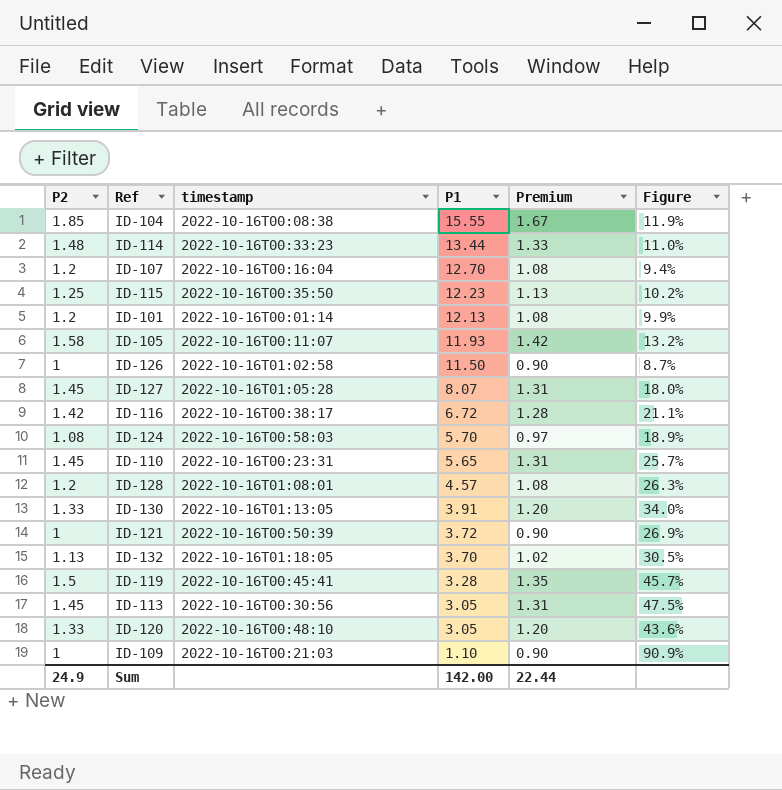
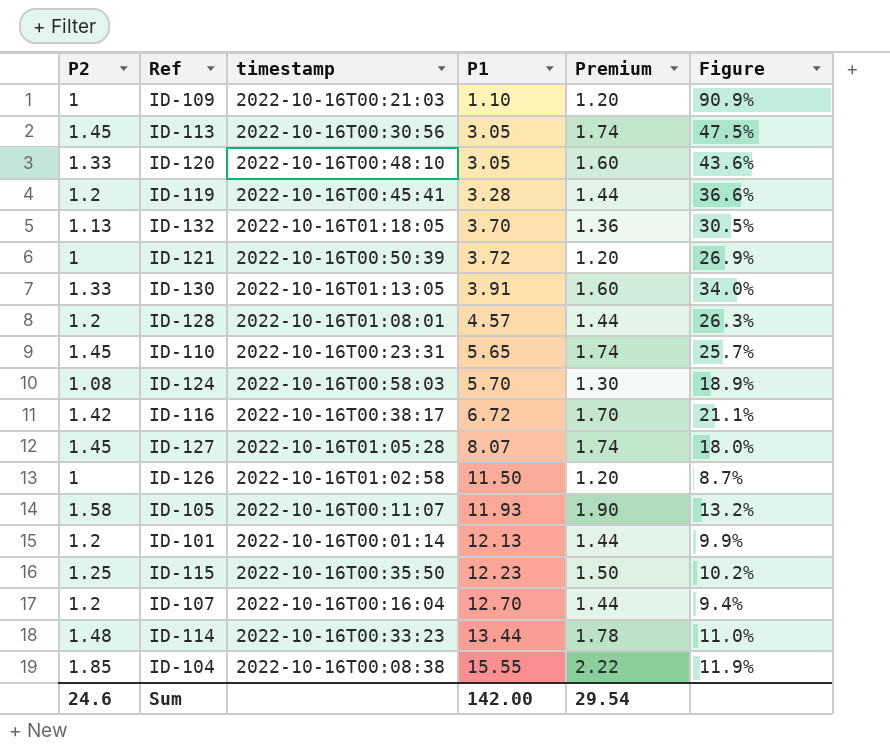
row order: P1 descending -> P1 ascending
column Premium | formula: [P2] * 0.9 -> [P2] * 1.2
ID-119 | P2: 1.5 -> 1.2
ID-119 | Figure: 45.7% -> 36.6%
Sum | P2: 24.9 -> 24.6
Sum | Premium: 22.44 -> 29.54

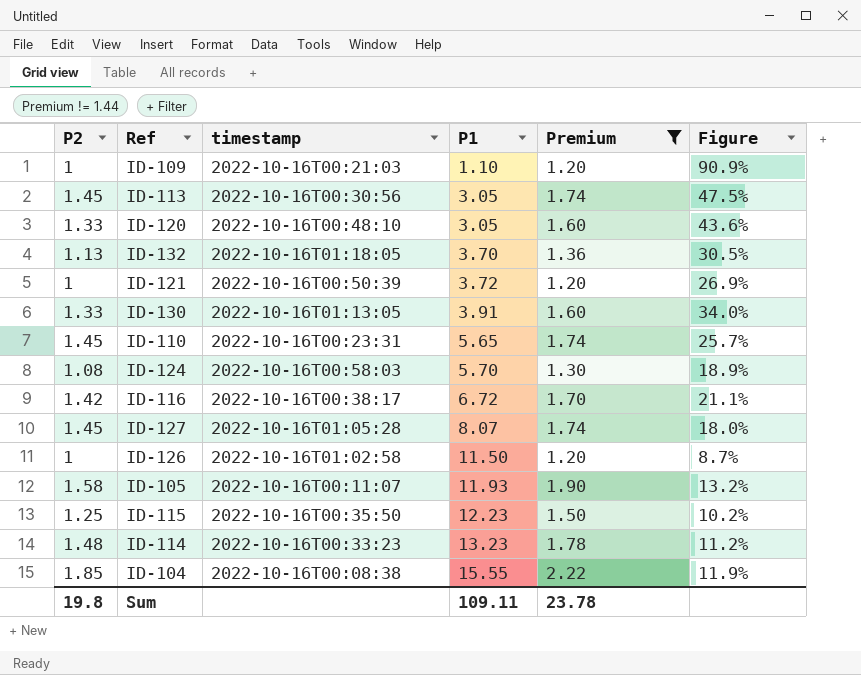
filter: none -> Premium != 1.44
ID-114 | P1: 13.44 -> 13.23
ID-114 | Figure: 11.0% -> 11.2%
Sum | P2: 24.6 -> 19.8
Sum | P1: 142.00 -> 109.11
Sum | Premium: 29.54 -> 23.78

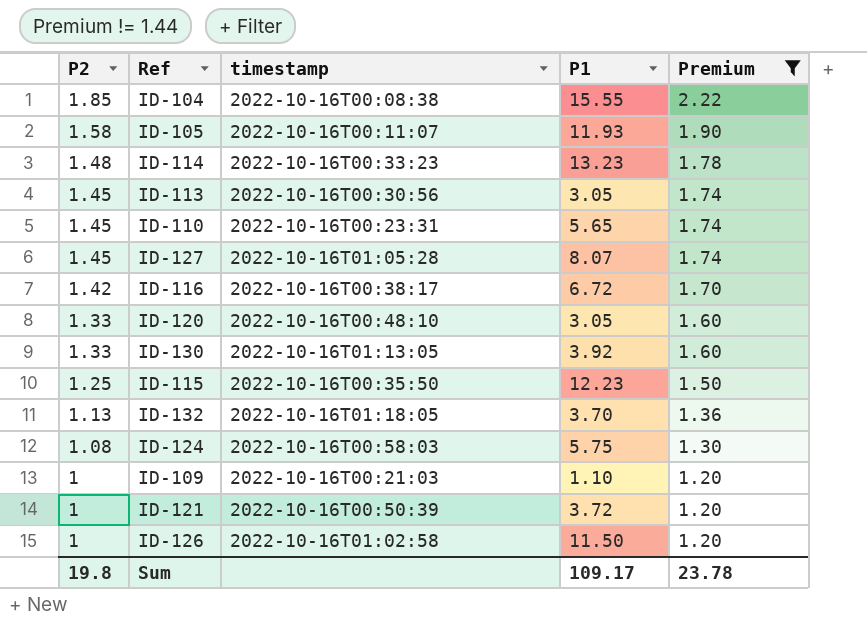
row order: P1 ascending -> P2 descending
column Figure | formula: [P2] / [P1] -> none
ID-130 | P1: 3.91 -> 3.92
ID-124 | P1: 5.70 -> 5.75
Sum | P1: 109.11 -> 109.17

